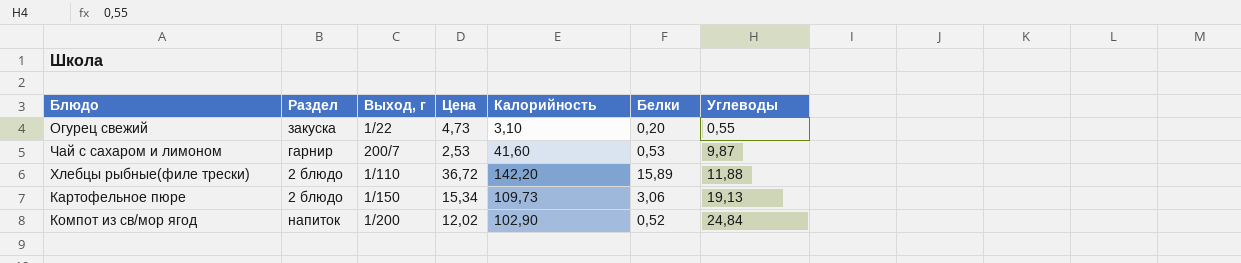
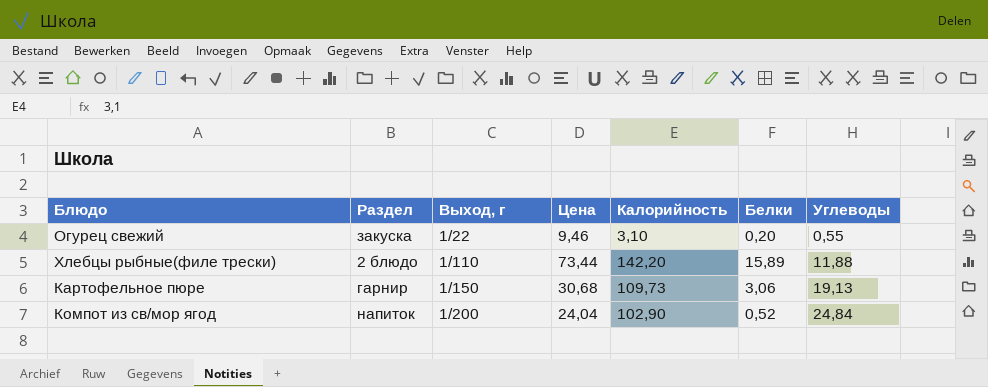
row Чай с сахаром и лимоном: гарнир | 200/7 | 2,53 | 41,60 | 0,53 | 9,87 -> none
Огурец свежий | Цена: 4,73 -> 9,46
Хлебцы рыбные(филе трески) | Цена: 36,72 -> 73,44
Картофельное пюре | Раздел: 2 блюдо -> гарнир
Картофельное пюре | Цена: 15,34 -> 30,68
Компот из св/мор ягод | Цена: 12,02 -> 24,04

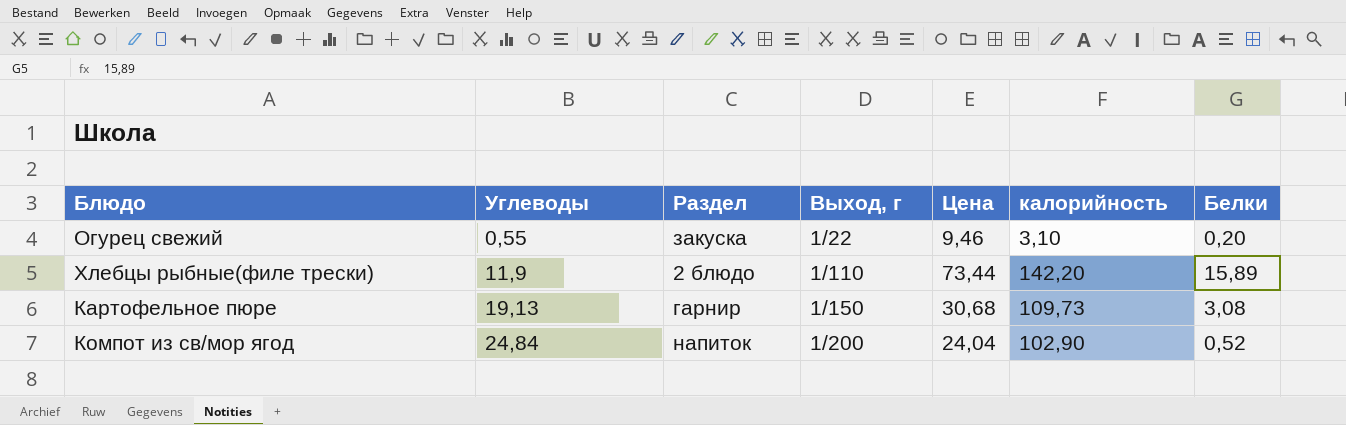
column Углеводы | position: 7 -> 2
column name: Калорийность -> калорийность
Хлебцы рыбные(филе трески) | Углеводы: 11,88 -> 11,9
Картофельное пюре | Белки: 3,06 -> 3,08

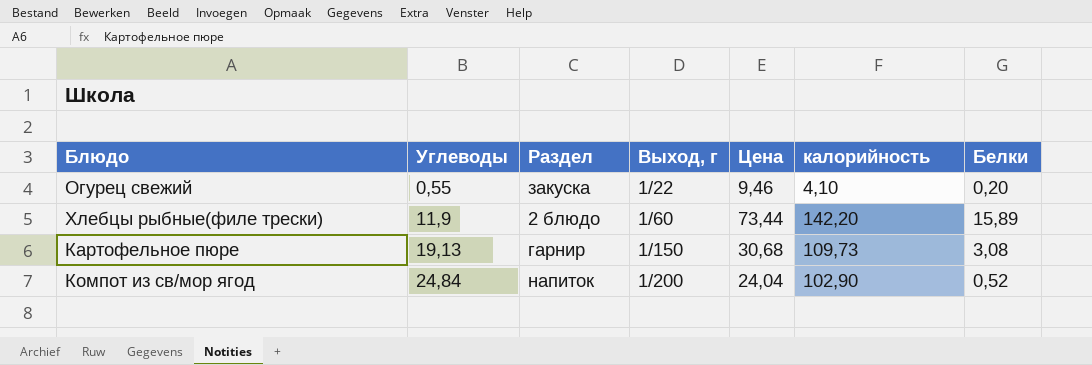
Огурец свежий | калорийность: 3,10 -> 4,10
Хлебцы рыбные(филе трески) | Выход, г: 1/110 -> 1/60

